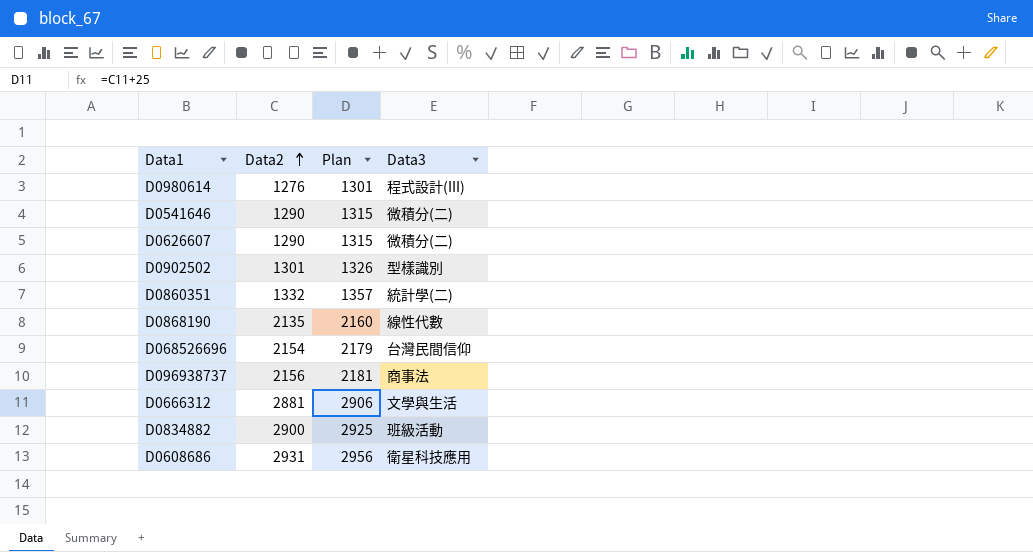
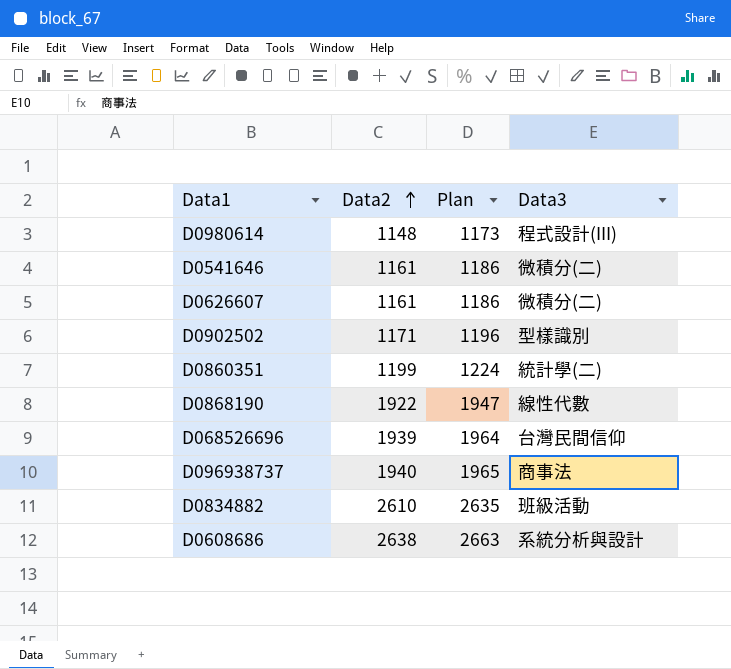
row D0666312: 2881 | 2906 | 文學與生活 -> none
D0980614 | Data2: 1276 -> 1148
D0980614 | Plan: 1301 -> 1173
D0541646 | Data2: 1290 -> 1161
D0541646 | Plan: 1315 -> 1186
D0626607 | Data2: 1290 -> 1161
D0626607 | Plan: 1315 -> 1186
D0902502 | Data2: 1301 -> 1171
D0902502 | Plan: 1326 -> 1196
D0860351 | Data2: 1332 -> 1199
D0860351 | Plan: 1357 -> 1224
D0868190 | Data2: 2135 -> 1922
D0868190 | Plan: 2160 -> 1947
D068526696 | Data2: 2154 -> 1939
D068526696 | Plan: 2179 -> 1964
D096938737 | Data2: 2156 -> 1940
D096938737 | Plan: 2181 -> 1965
D0834882 | Data2: 2900 -> 2610
D0834882 | Plan: 2925 -> 2635
D0608686 | Data2: 2931 -> 2638
D0608686 | Plan: 2956 -> 2663
D0608686 | Data3: 衛星科技應用 -> 系統分析與設計

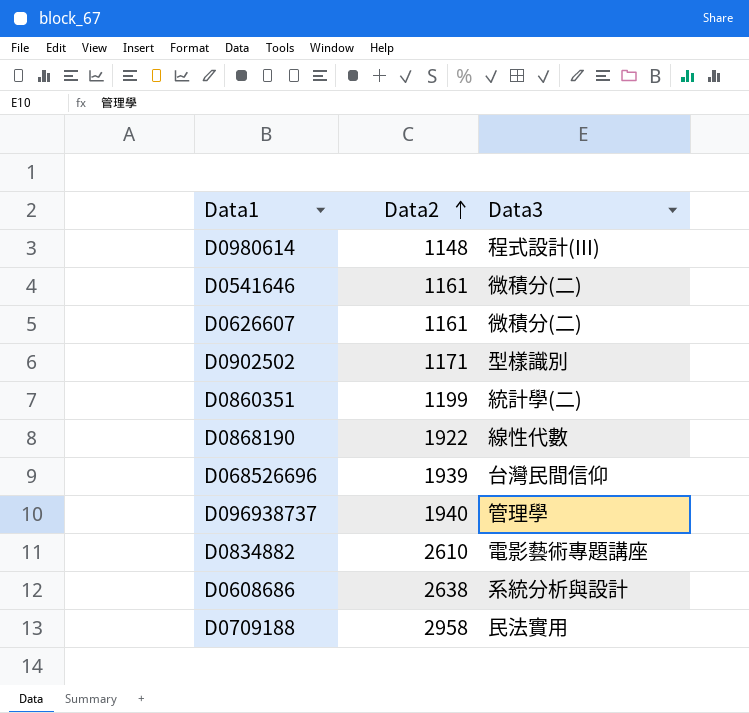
column Plan | formula: [Data2] + 25 -> none
D096938737 | Data3: 商事法 -> 管理學
D0834882 | Data3: 班級活動 -> 電影藝術專題講座
row D0709188: none -> 2958 | 民法實用

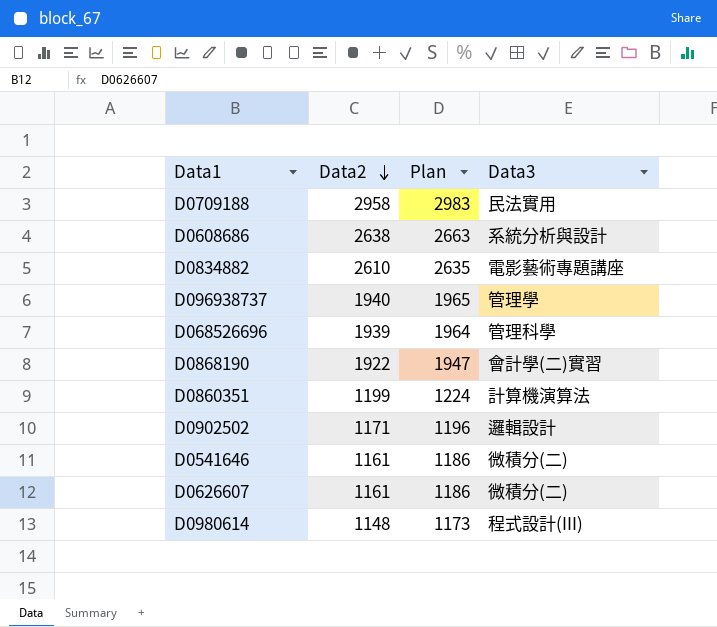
row order: Data2 ascending -> Data2 descending
column Plan | formula: none -> [Data2] + 25
D068526696 | Data3: 台灣民間信仰 -> 管理科學
D0868190 | Data3: 線性代數 -> 會計學(二)實習
D0860351 | Data3: 統計學(二) -> 計算機演算法
D0902502 | Data3: 型樣識別 -> 邏輯設計

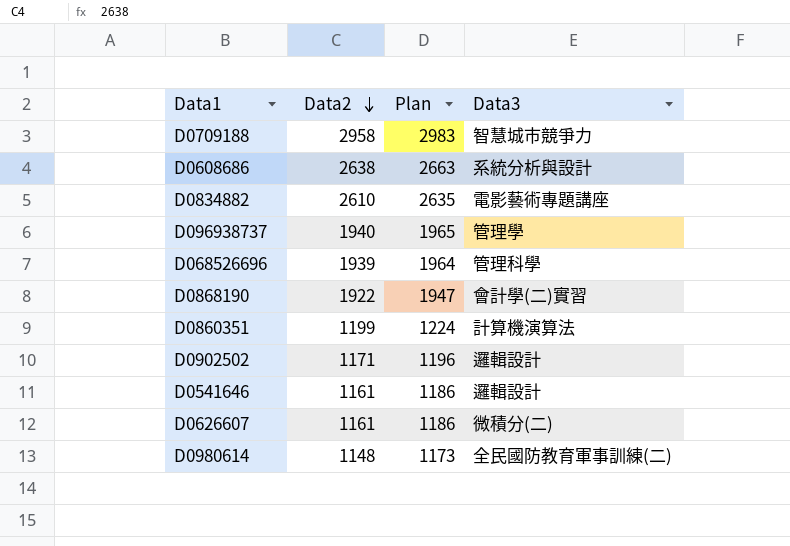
D0709188 | Data3: 民法實用 -> 智慧城市競爭力
D0541646 | Data3: 微積分(二) -> 邏輯設計
D0980614 | Data3: 程式設計(III) -> 全民國防教育軍事訓練(二)

